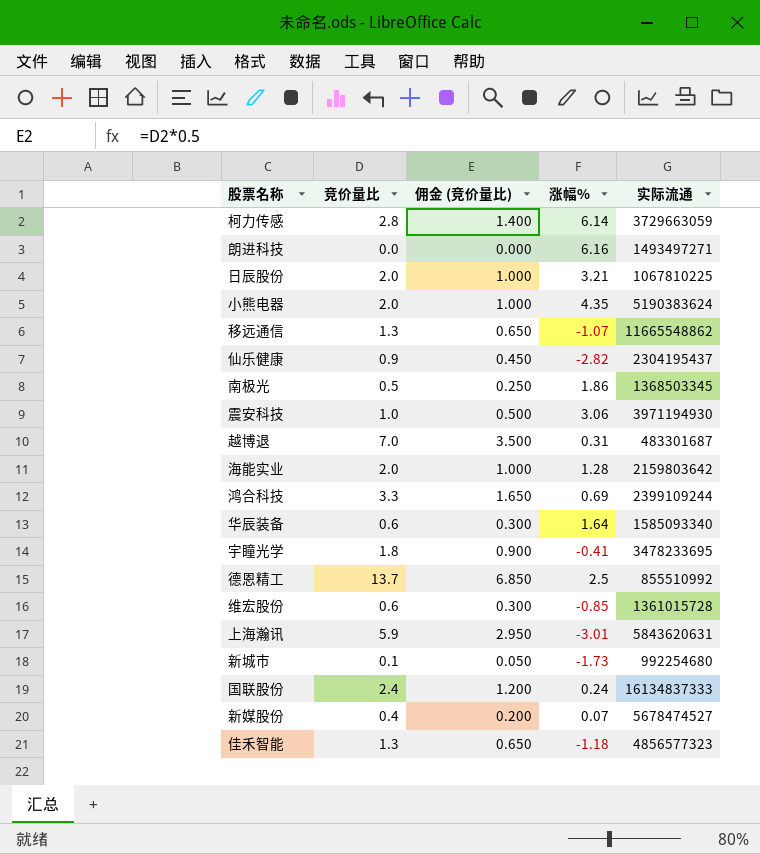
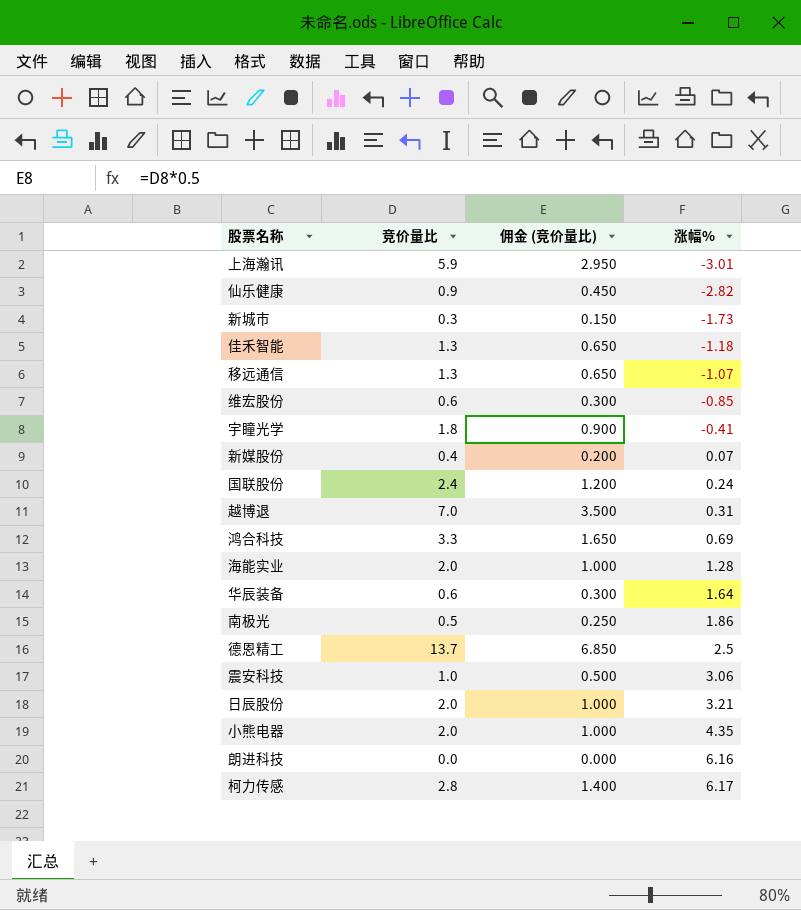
row order: none -> 涨幅% ascending
column 实际流通 | position: 5 -> none
新城市 | 竞价量比: 0.1 -> 0.3
新城市 | 佣金 (竞价量比): 0.050 -> 0.150
柯力传感 | 涨幅%: 6.14 -> 6.17

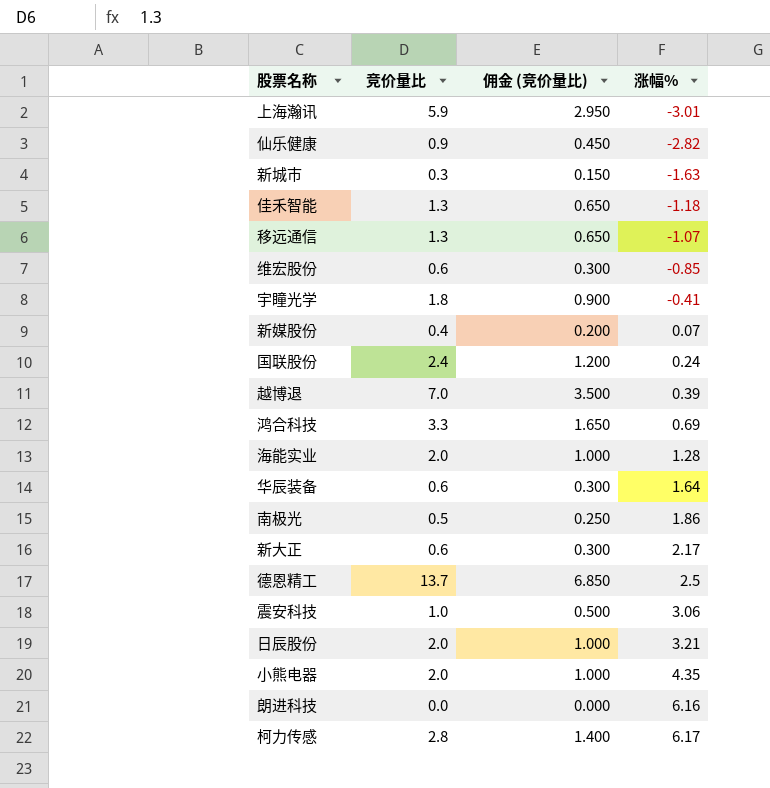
新城市 | 涨幅%: -1.73 -> -1.63
越博退 | 涨幅%: 0.31 -> 0.39
row 新大正: none -> 0.6 | 0.300 | 2.17

